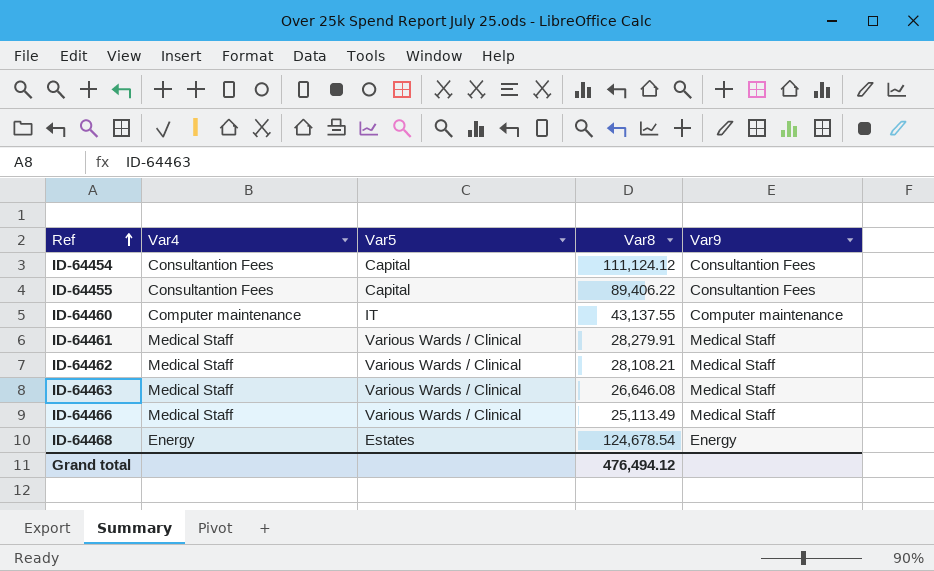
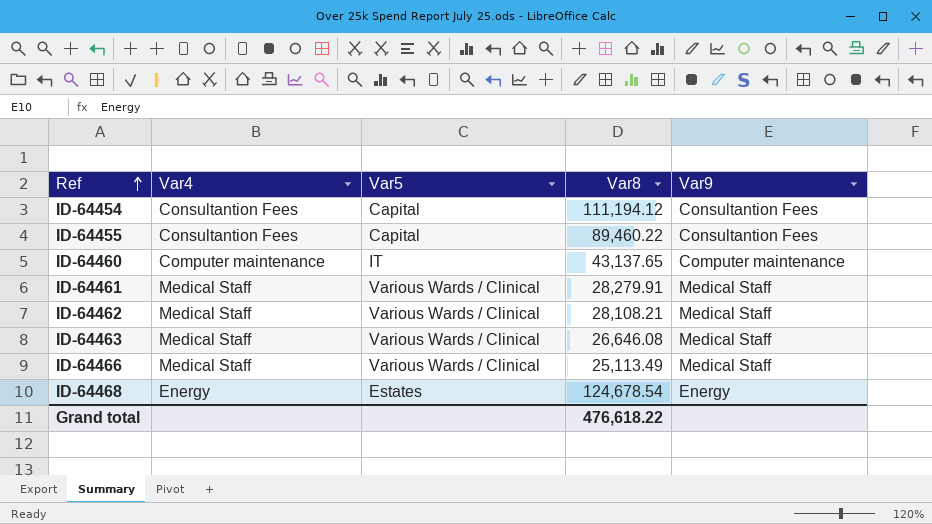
ID-64454 | Var8: 111,124.12 -> 111,194.12
ID-64455 | Var8: 89,406.22 -> 89,460.22
ID-64460 | Var8: 43,137.55 -> 43,137.65
Grand total | Var8: 476,494.12 -> 476,618.22

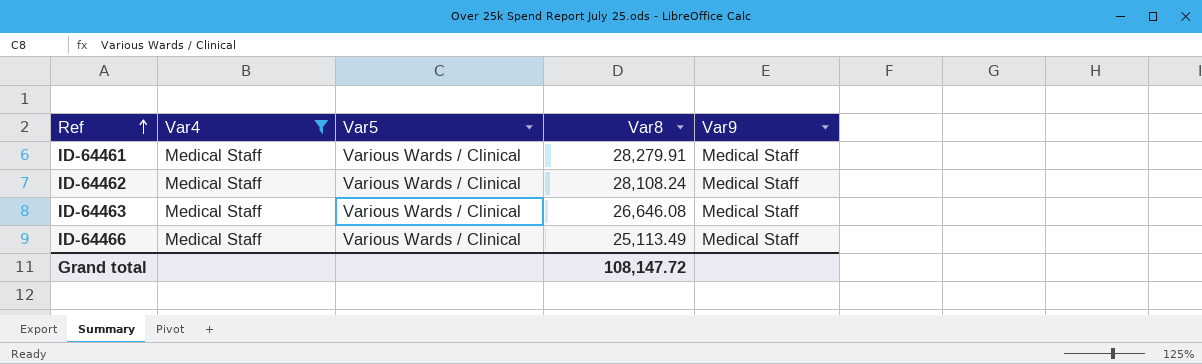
filter: none -> Var4 = Medical Staff
ID-64462 | Var8: 28,108.21 -> 28,108.24
Grand total | Var8: 476,618.22 -> 108,147.72

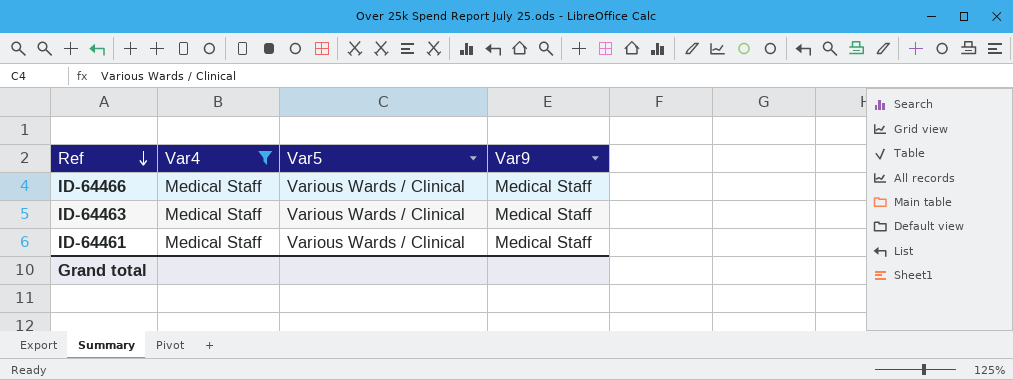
row order: Ref ascending -> Ref descending
column Var8 | position: 4 -> none
row ID-64462: Medical Staff | Various Wards / Clinical | 28,108.24 | Medical Staff -> none

